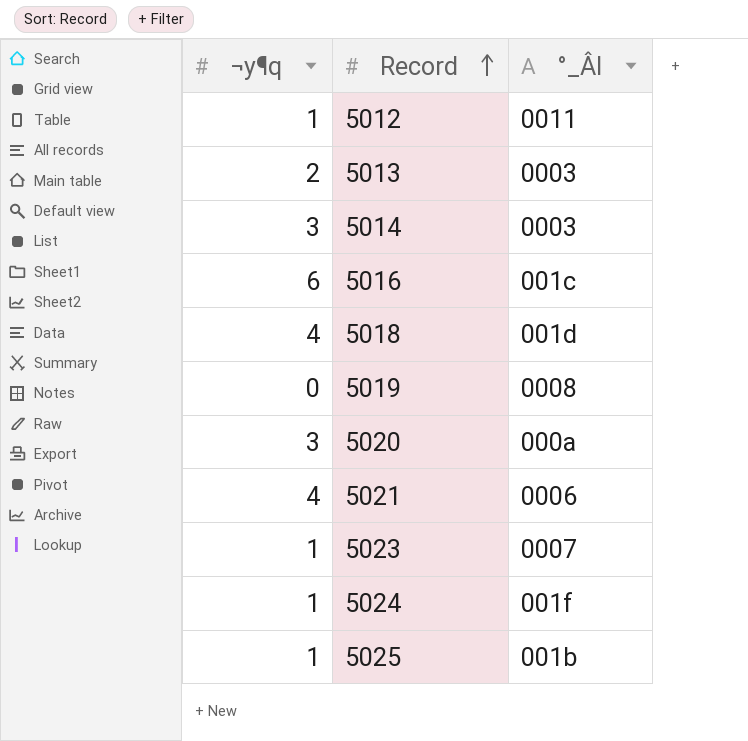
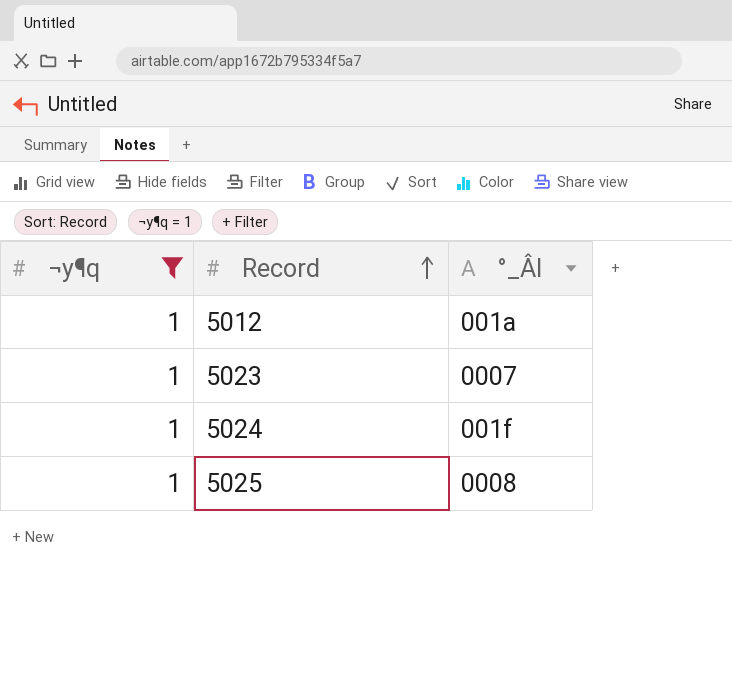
filter: none -> ¬y¶q = 1
5012 | °_ÂI: 0011 -> 001a
5025 | °_ÂI: 001b -> 0008

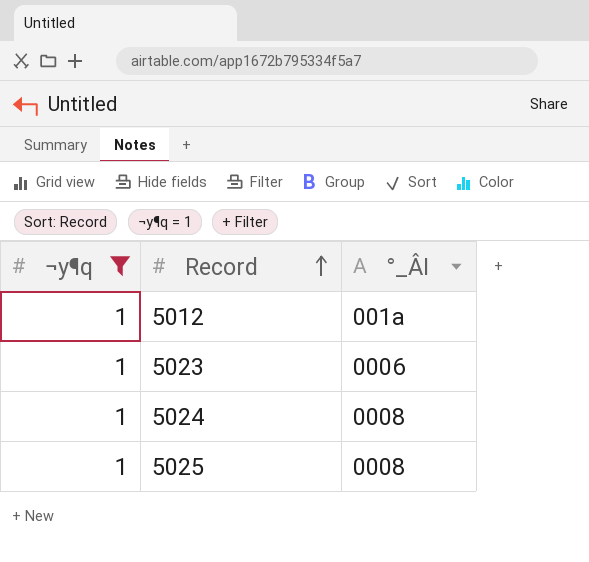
5023 | °_ÂI: 0007 -> 0006
5024 | °_ÂI: 001f -> 0008

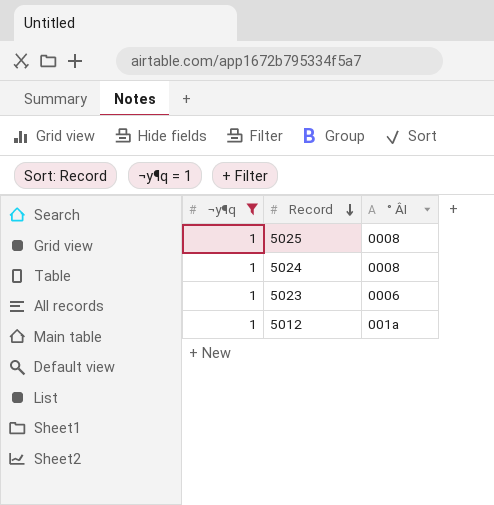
row order: Record ascending -> Record descending
column name: °_ÂI -> ° ÂI

